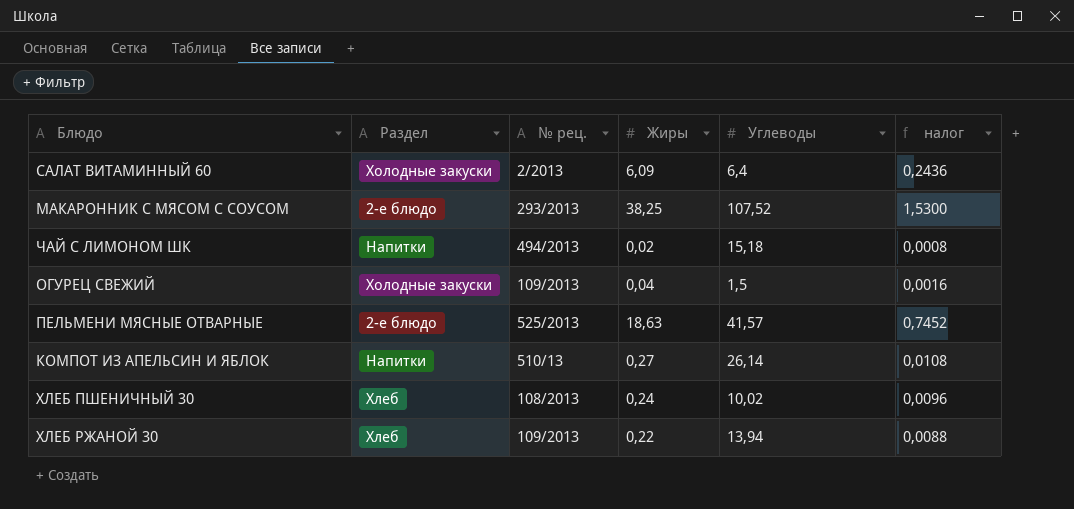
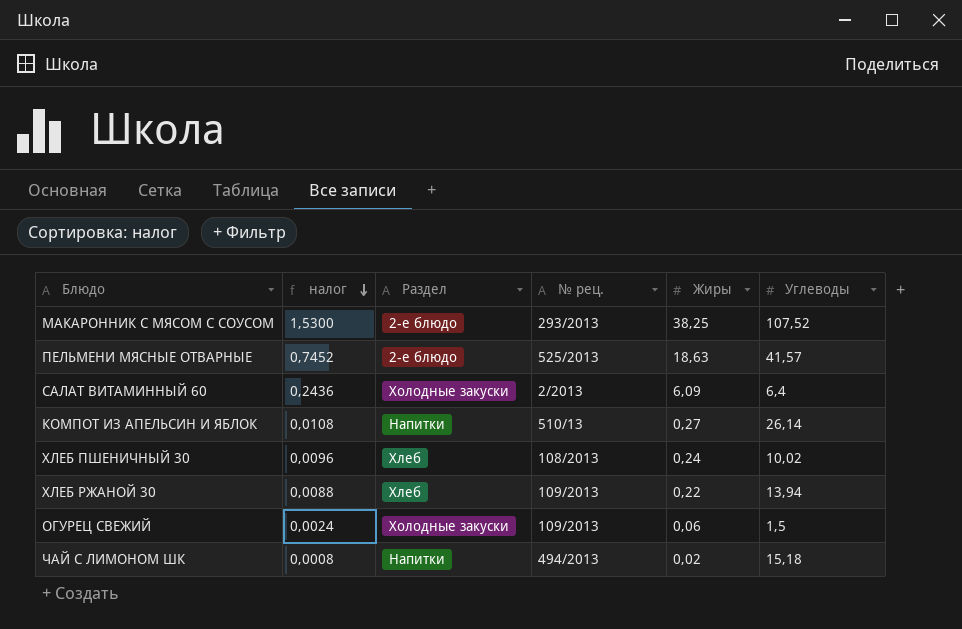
row order: none -> налог descending
column налог | position: 6 -> 2
ОГУРЕЦ СВЕЖИЙ | налог: 0,0016 -> 0,0024
ОГУРЕЦ СВЕЖИЙ | Жиры: 0,04 -> 0,06

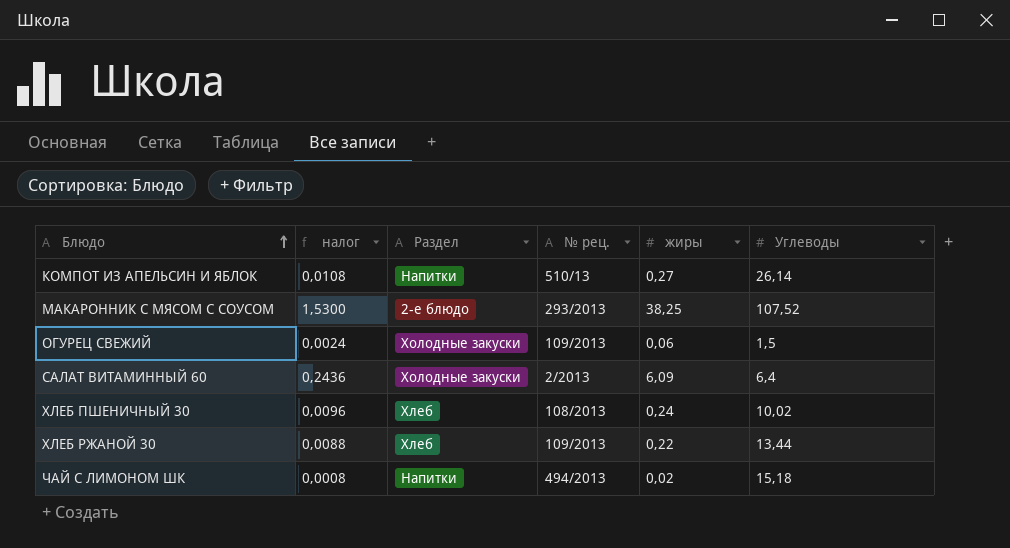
row order: налог descending -> Блюдо ascending
column name: Жиры -> жиры
row ПЕЛЬМЕНИ МЯСНЫЕ ОТВАРНЫЕ: 0,7452 | 2-е блюдо | 525/2013 | 18,63 | 41,57 -> none
ХЛЕБ РЖАНОЙ 30 | Углеводы: 13,94 -> 13,44

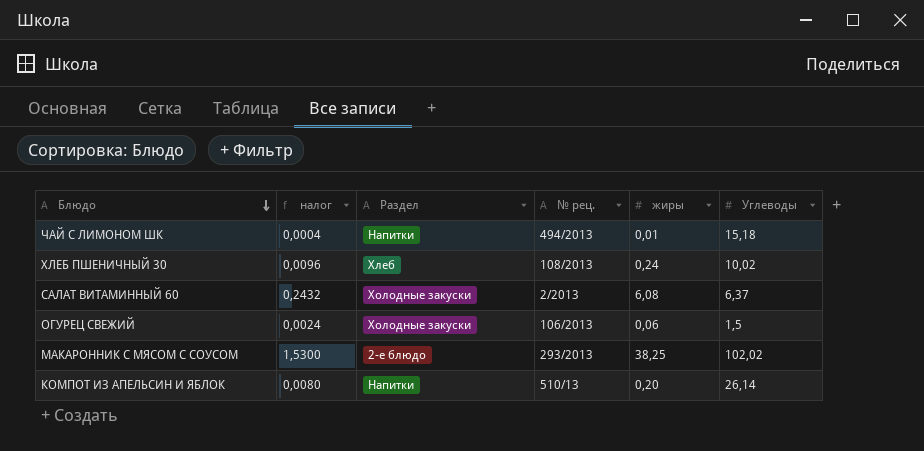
row order: Блюдо ascending -> Блюдо descending
row ХЛЕБ РЖАНОЙ 30: 0,0088 | Хлеб | 109/2013 | 0,22 | 13,44 -> none
ЧАЙ С ЛИМОНОМ ШК | налог: 0,0008 -> 0,0004
ЧАЙ С ЛИМОНОМ ШК | жиры: 0,02 -> 0,01
САЛАТ ВИТАМИННЫЙ 60 | налог: 0,2436 -> 0,2432
САЛАТ ВИТАМИННЫЙ 60 | жиры: 6,09 -> 6,08
САЛАТ ВИТАМИННЫЙ 60 | Углеводы: 6,4 -> 6,37
ОГУРЕЦ СВЕЖИЙ | № рец.: 109/2013 -> 106/2013
МАКАРОННИК С МЯСОМ С СОУСОМ | Углеводы: 107,52 -> 102,02
КОМПОТ ИЗ АПЕЛЬСИН И ЯБЛОК | налог: 0,0108 -> 0,0080
КОМПОТ ИЗ АПЕЛЬСИН И ЯБЛОК | жиры: 0,27 -> 0,20

